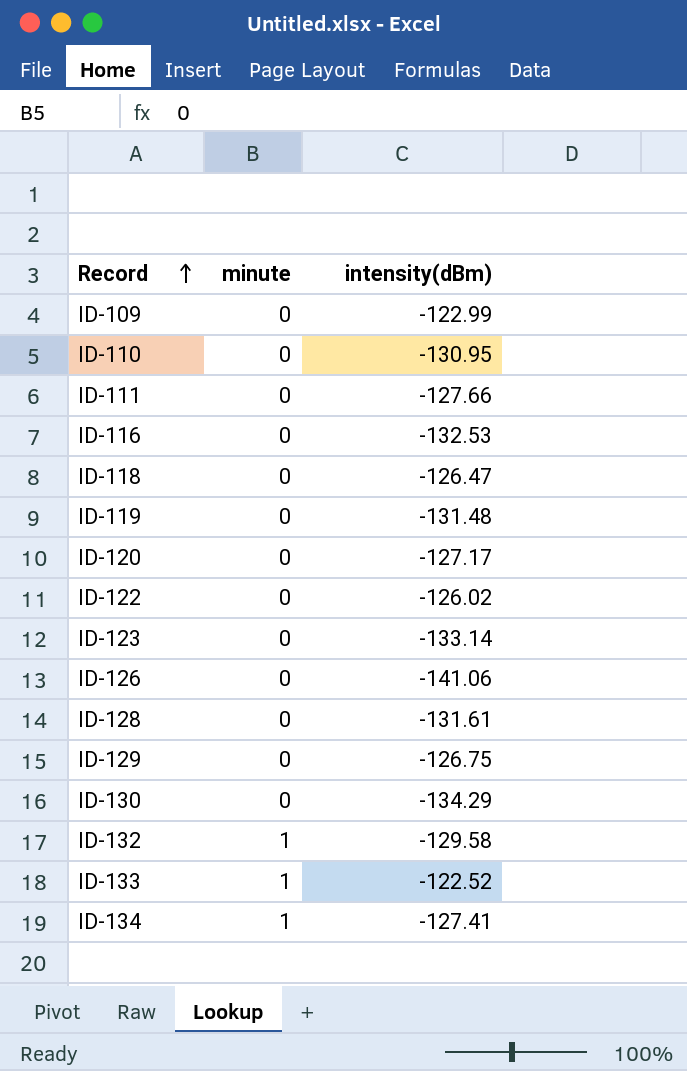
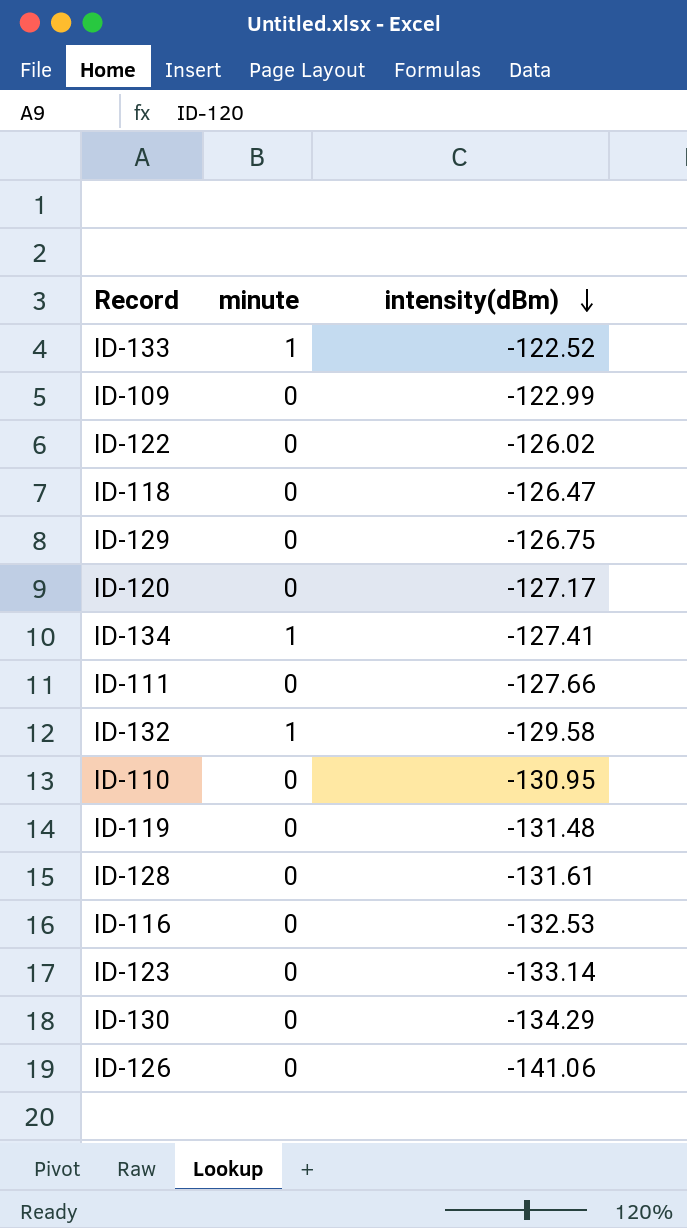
row order: Record ascending -> intensity(dBm) descending

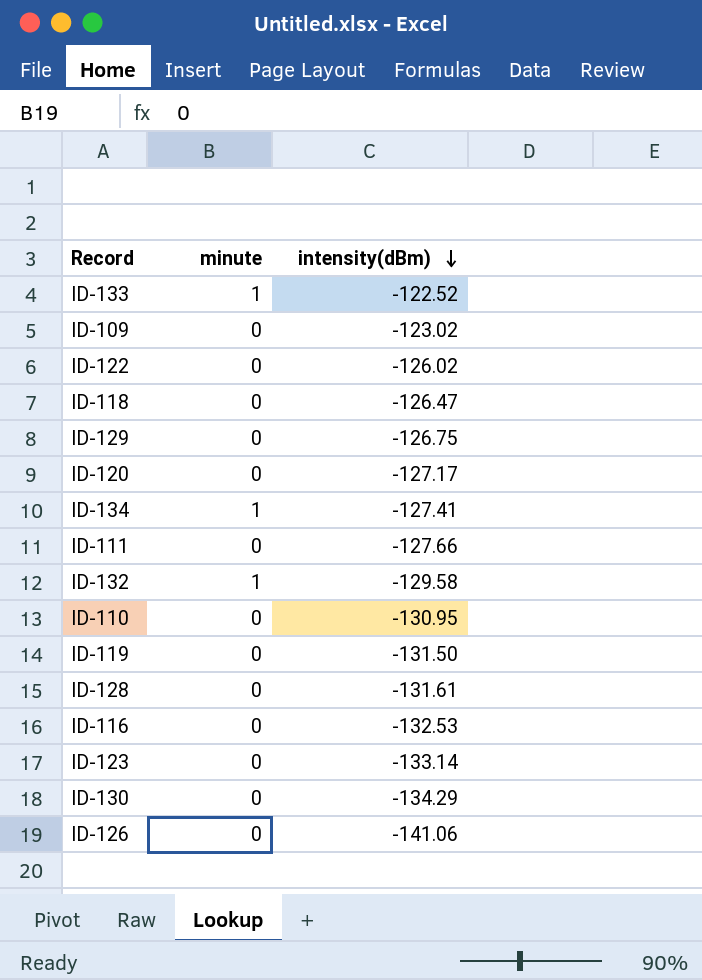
ID-109 | intensity(dBm): -122.99 -> -123.02
ID-119 | intensity(dBm): -131.48 -> -131.50

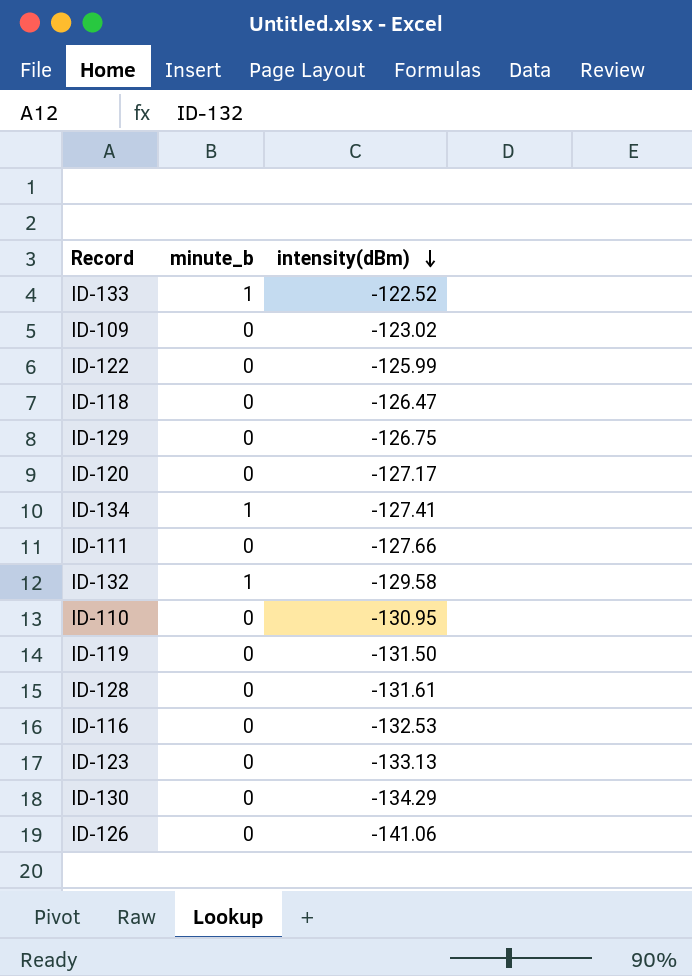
column name: minute -> minute_b
ID-122 | intensity(dBm): -126.02 -> -125.99
ID-123 | intensity(dBm): -133.14 -> -133.13

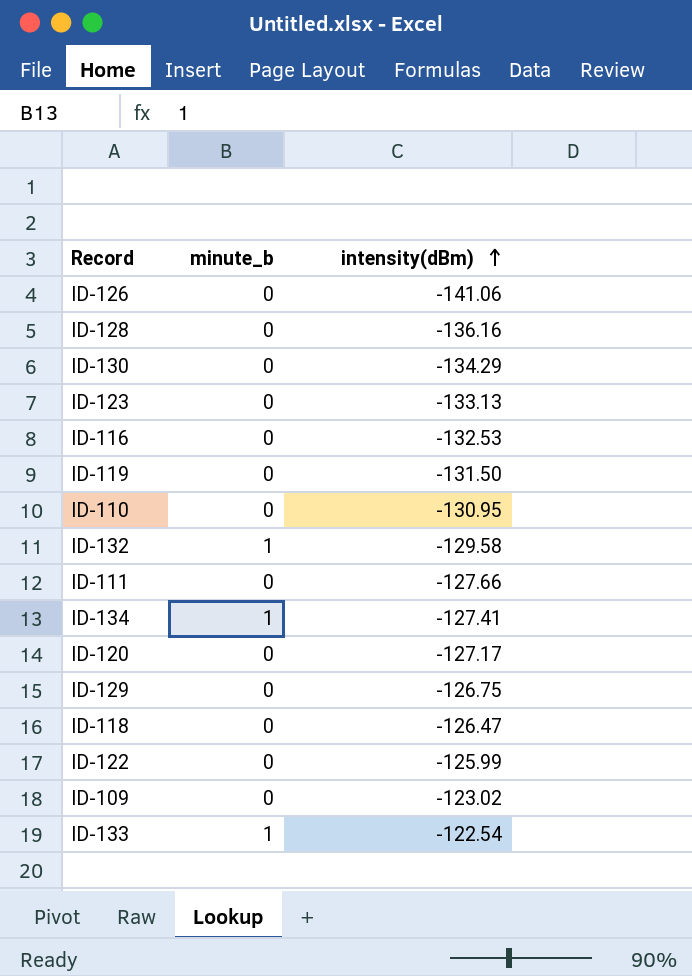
row order: intensity(dBm) descending -> intensity(dBm) ascending
ID-128 | intensity(dBm): -131.61 -> -136.16
ID-133 | intensity(dBm): -122.52 -> -122.54

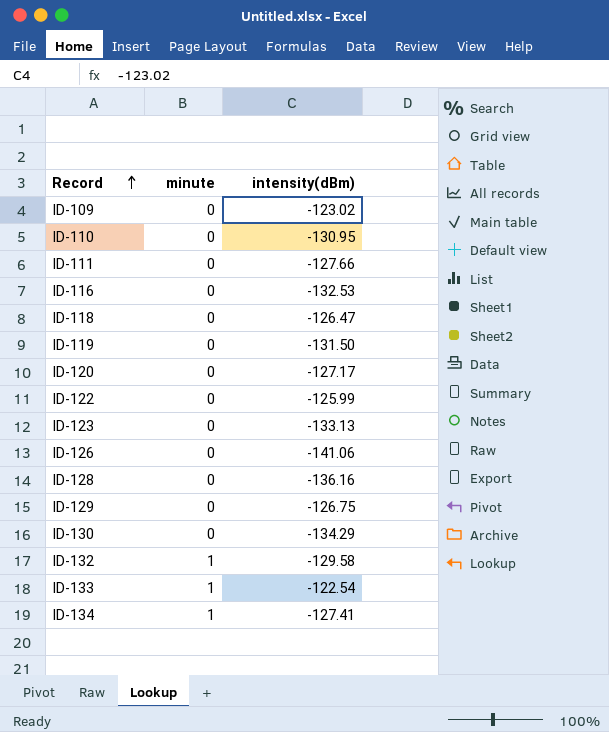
row order: intensity(dBm) ascending -> Record ascending
column name: minute_b -> minute

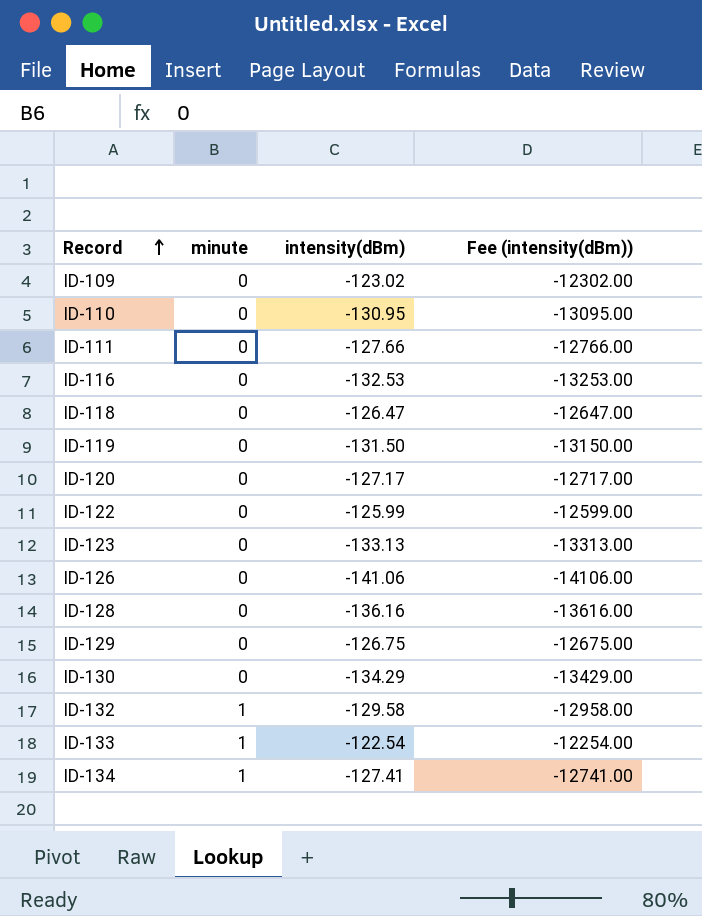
column Fee (intensity(dBm)) | formula: none -> [intensity(dBm)] * 100

